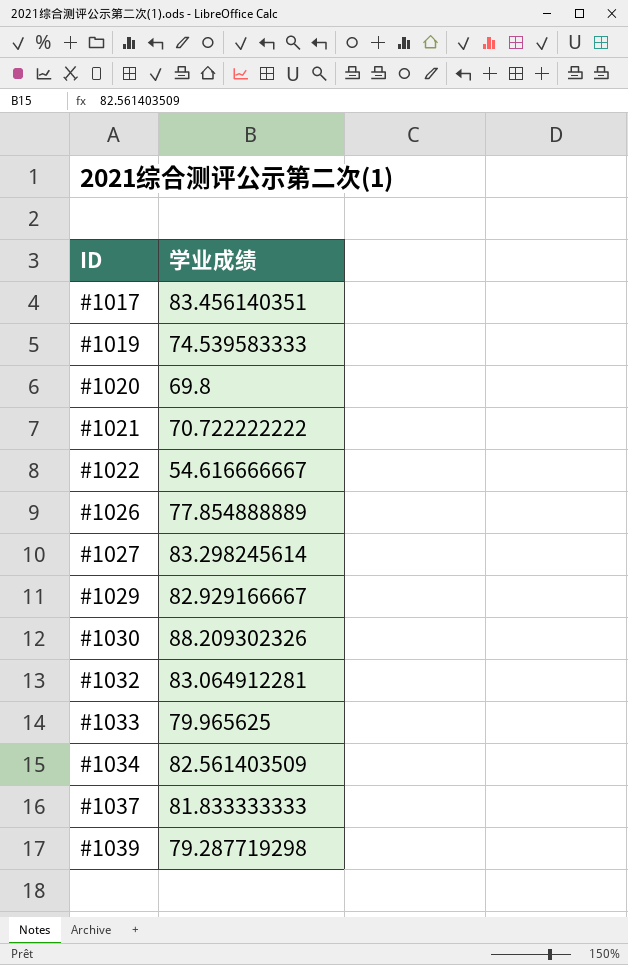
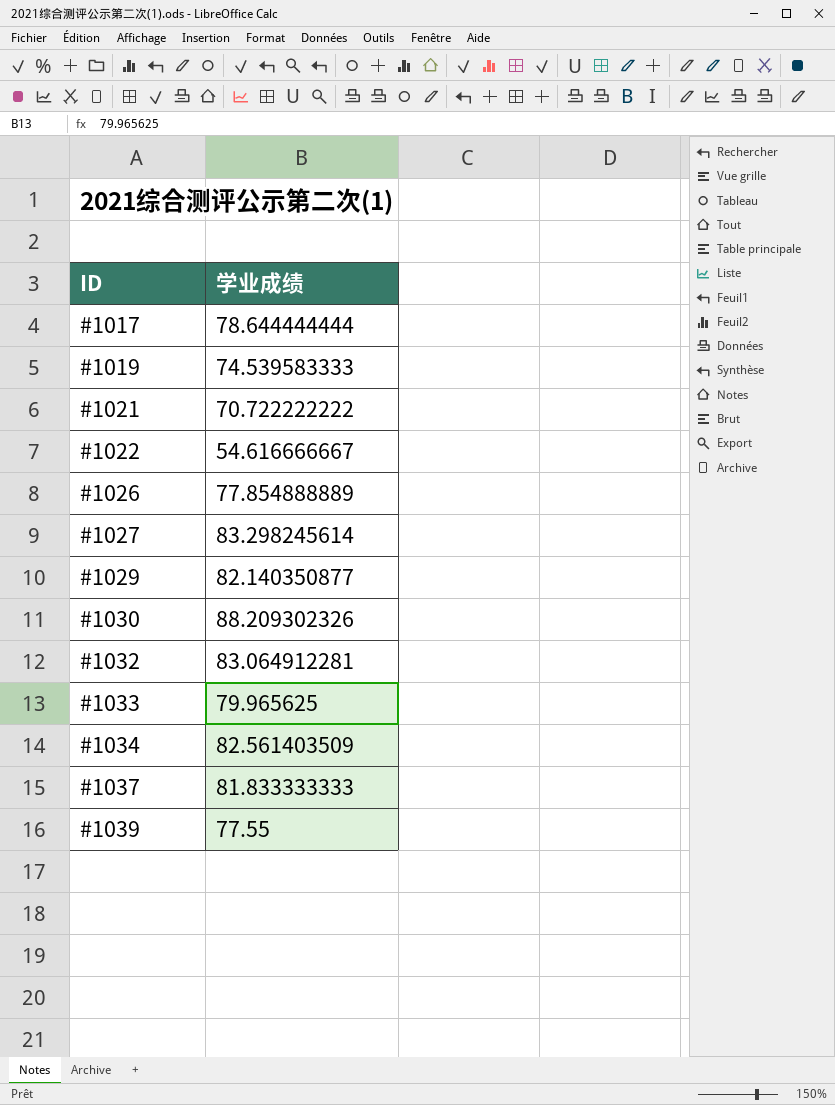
row #1020: 69.8 -> none
#1017 | 学业成绩: 83.456140351 -> 78.644444444
#1029 | 学业成绩: 82.929166667 -> 82.140350877
#1039 | 学业成绩: 79.287719298 -> 77.55

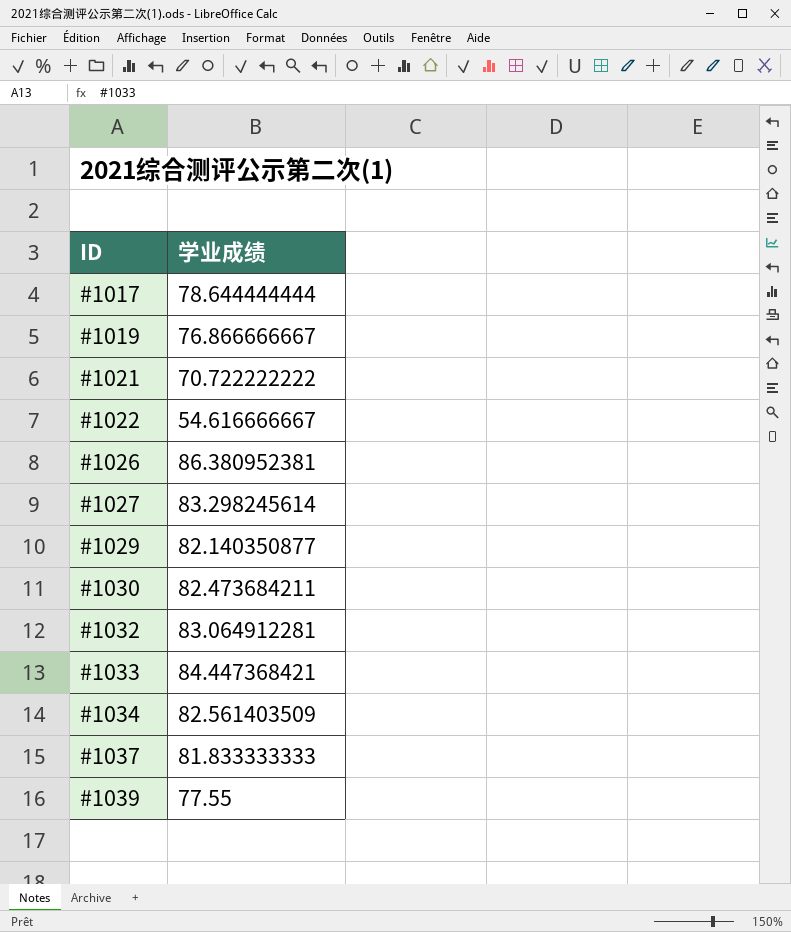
#1019 | 学业成绩: 74.539583333 -> 76.866666667
#1026 | 学业成绩: 77.854888889 -> 86.380952381
#1030 | 学业成绩: 88.209302326 -> 82.473684211
#1033 | 学业成绩: 79.965625 -> 84.447368421

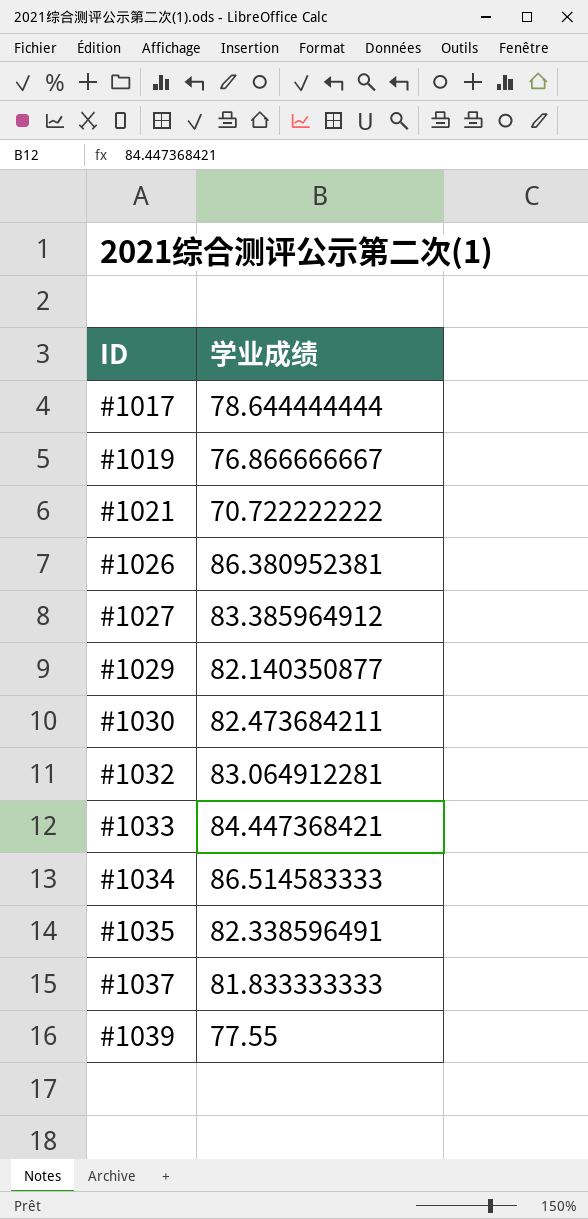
row #1022: 54.616666667 -> none
#1027 | 学业成绩: 83.298245614 -> 83.385964912
#1034 | 学业成绩: 82.561403509 -> 86.514583333
row #1035: none -> 82.338596491

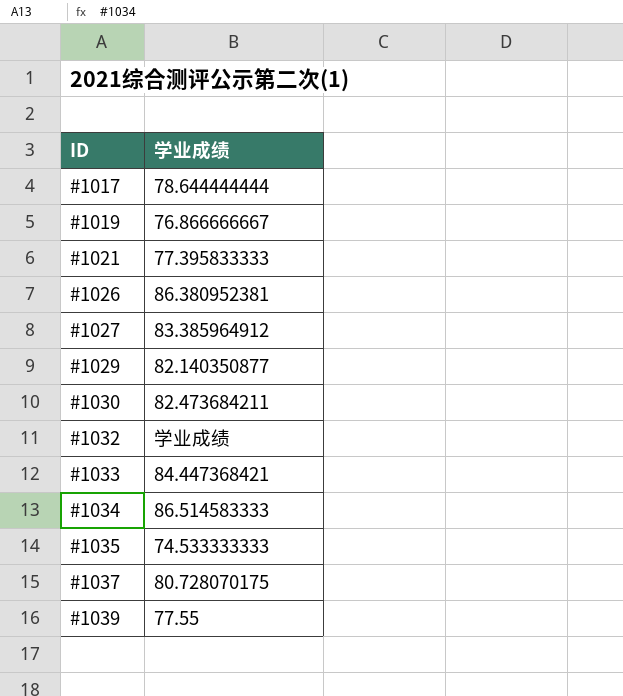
#1021 | 学业成绩: 70.722222222 -> 77.395833333
#1032 | 学业成绩: 83.064912281 -> 学业成绩
#1035 | 学业成绩: 82.338596491 -> 74.533333333
#1037 | 学业成绩: 81.833333333 -> 80.728070175

